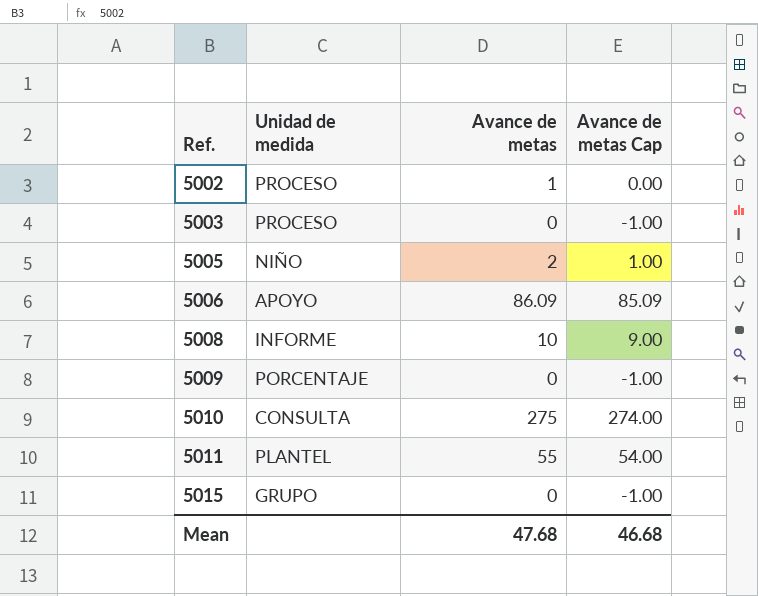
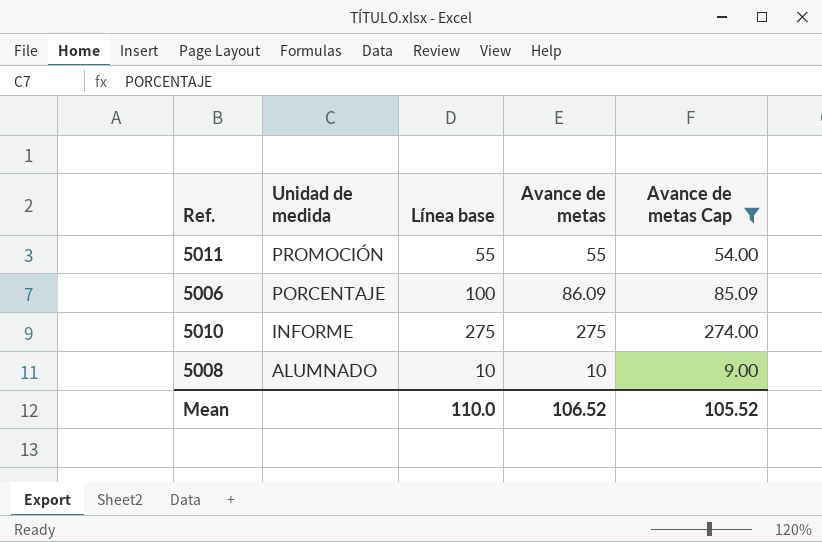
filter: none -> Avance de metas Cap >= 9.00
row order: Ref. ascending -> Unidad de medida descending
column Línea base | position: none -> 3
5011 | Unidad de medida: PLANTEL -> PROMOCIÓN
5006 | Unidad de medida: APOYO -> PORCENTAJE
5010 | Unidad de medida: CONSULTA -> INFORME
5008 | Unidad de medida: INFORME -> ALUMNADO
Mean | Avance de metas: 47.68 -> 106.52
Mean | Avance de metas Cap: 46.68 -> 105.52

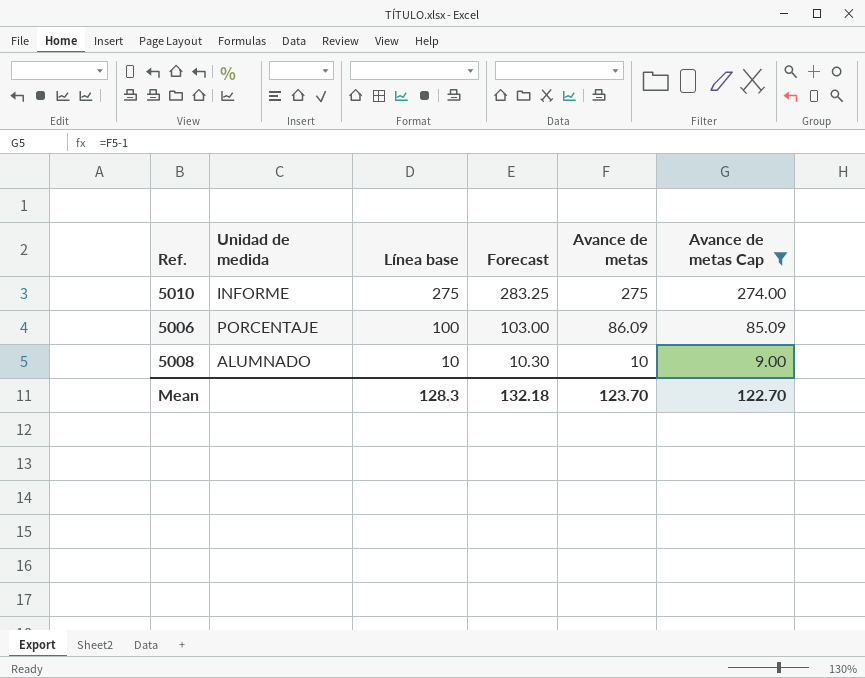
row order: Unidad de medida descending -> Línea base descending
column Forecast | formula: none -> [Línea base] * 1.03
row 5011: PROMOCIÓN | 55 | 55 | 54.00 -> none
Mean | Línea base: 110.0 -> 128.3
Mean | Avance de metas: 106.52 -> 123.70
Mean | Avance de metas Cap: 105.52 -> 122.70

